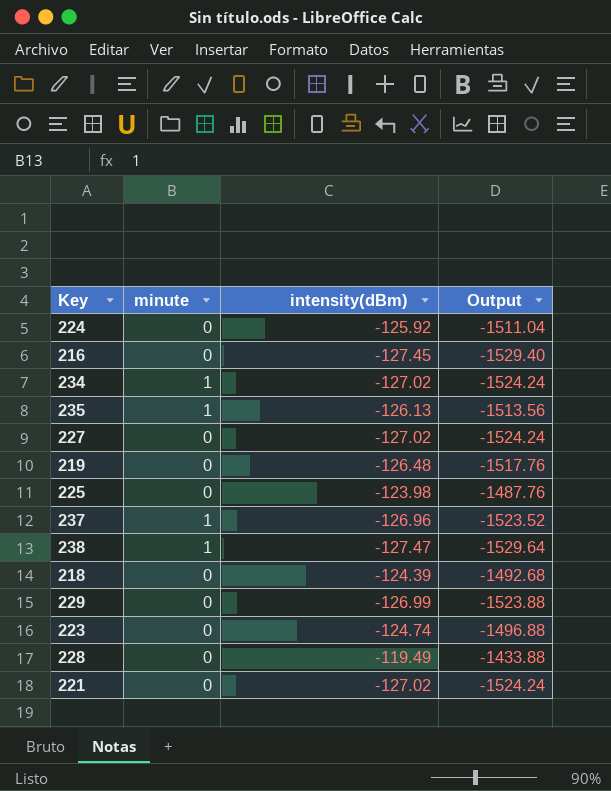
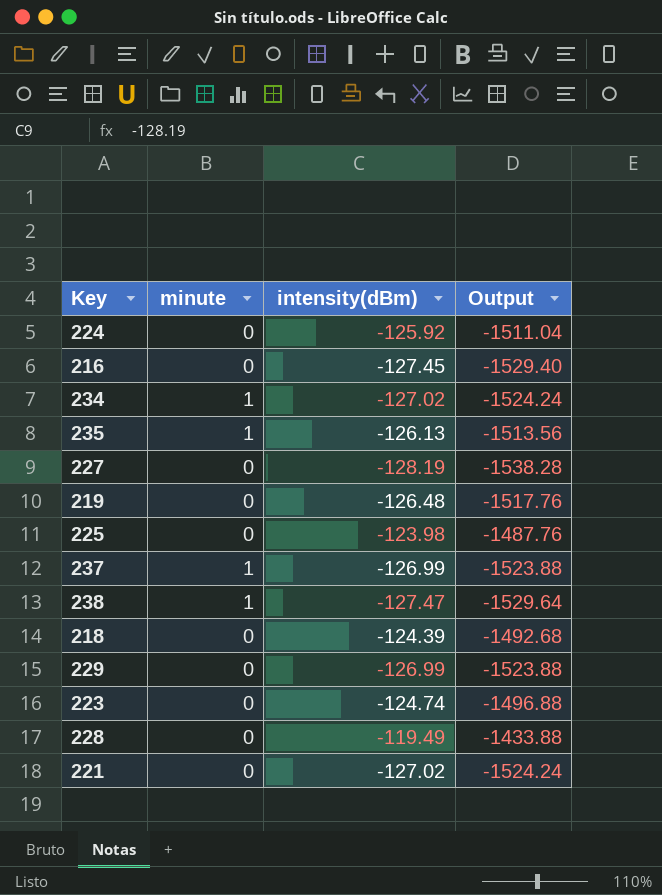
227 | intensity(dBm): -127.02 -> -128.19
227 | Output: -1524.24 -> -1538.28
237 | intensity(dBm): -126.96 -> -126.99
237 | Output: -1523.52 -> -1523.88

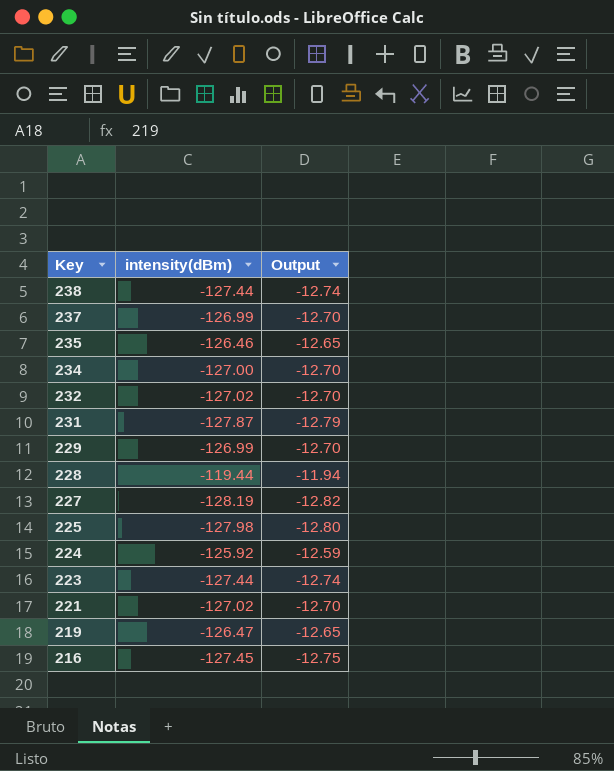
row order: none -> Key descending
column minute | position: 2 -> none
column Output | formula: [intensity(dBm)] * 12 -> [intensity(dBm)] * 0.1
row 218: 0 | -124.39 | -1492.68 -> none
238 | intensity(dBm): -127.47 -> -127.44
235 | intensity(dBm): -126.13 -> -126.46
234 | intensity(dBm): -127.02 -> -127.00
row 232: none -> -127.02 | -12.70
row 231: none -> -127.87 | -12.79
228 | intensity(dBm): -119.49 -> -119.44
225 | intensity(dBm): -123.98 -> -127.98
223 | intensity(dBm): -124.74 -> -127.44
219 | intensity(dBm): -126.48 -> -126.47

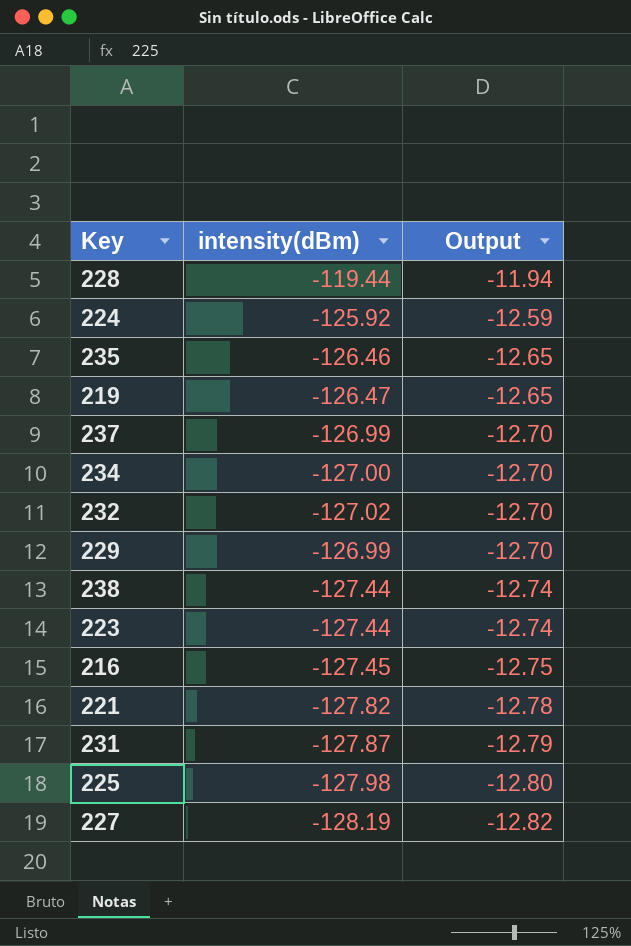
row order: Key descending -> Output descending
221 | intensity(dBm): -127.02 -> -127.82
221 | Output: -12.70 -> -12.78

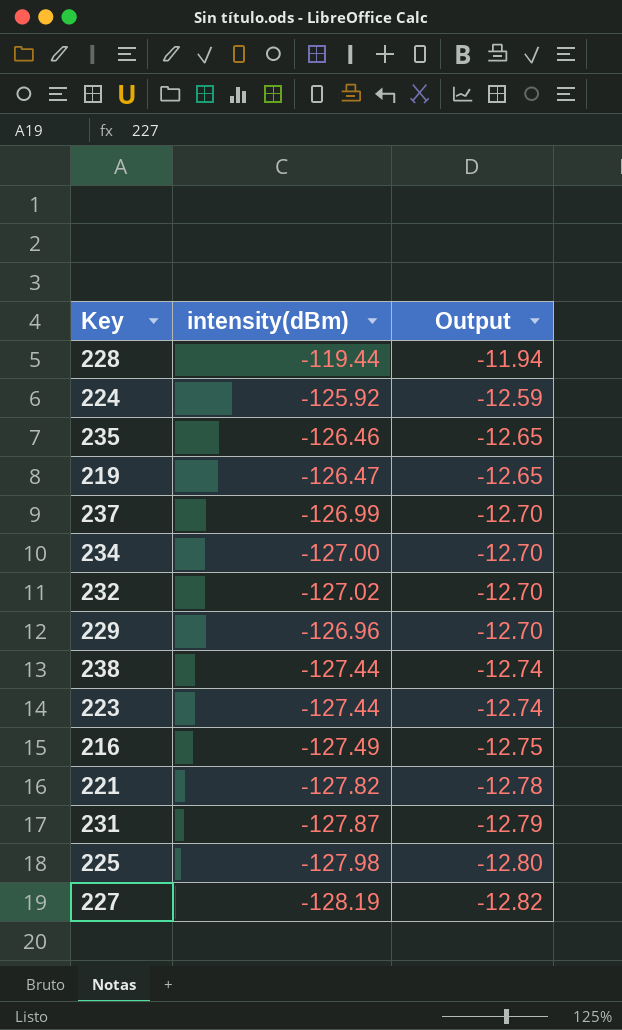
229 | intensity(dBm): -126.99 -> -126.96
216 | intensity(dBm): -127.45 -> -127.49

